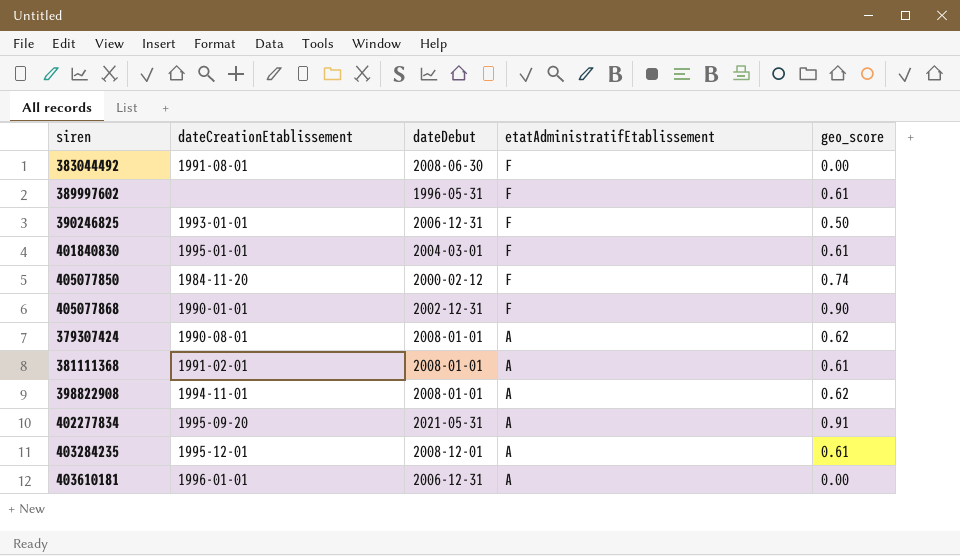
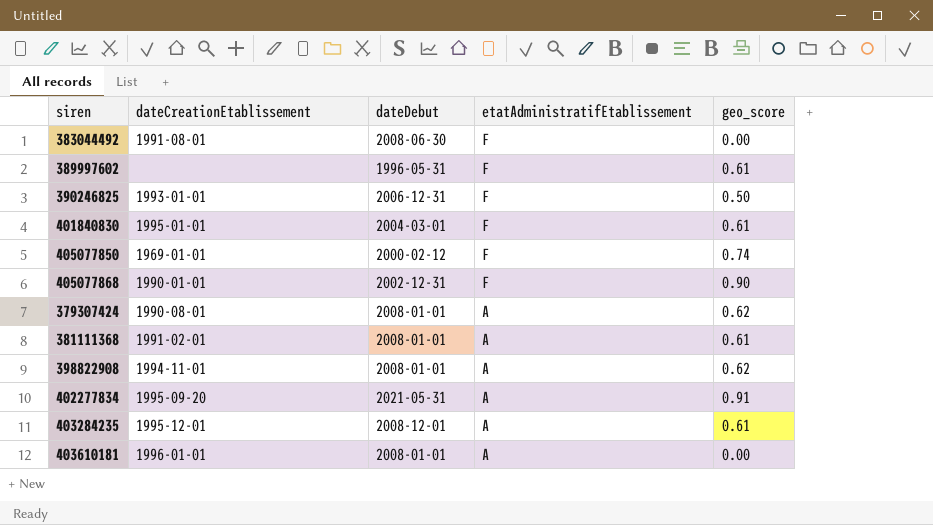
405077850 | dateCreationEtablissement: 1984-11-20 -> 1969-01-01
403610181 | dateDebut: 2006-12-31 -> 2008-01-01

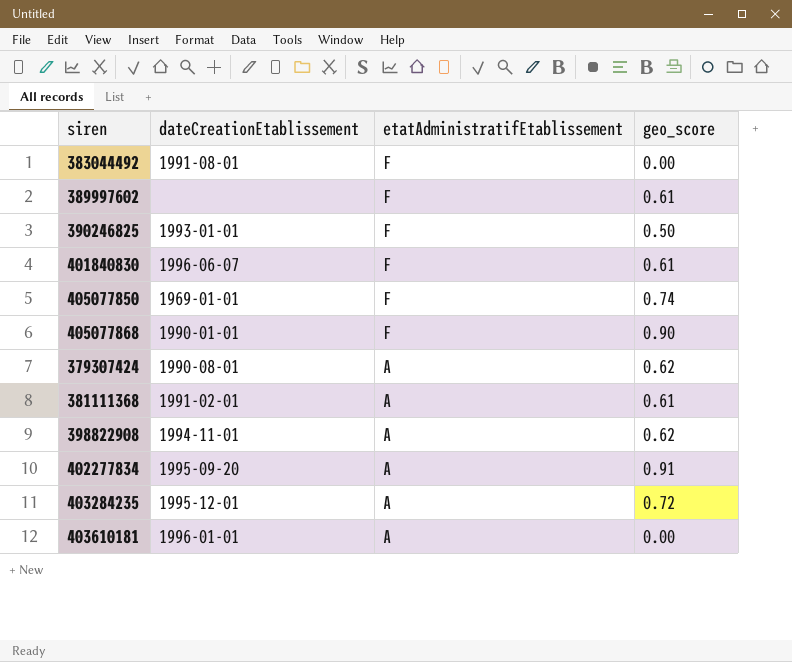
column dateDebut | position: 3 -> none
401840830 | dateCreationEtablissement: 1995-01-01 -> 1996-06-07
403284235 | geo_score: 0.61 -> 0.72

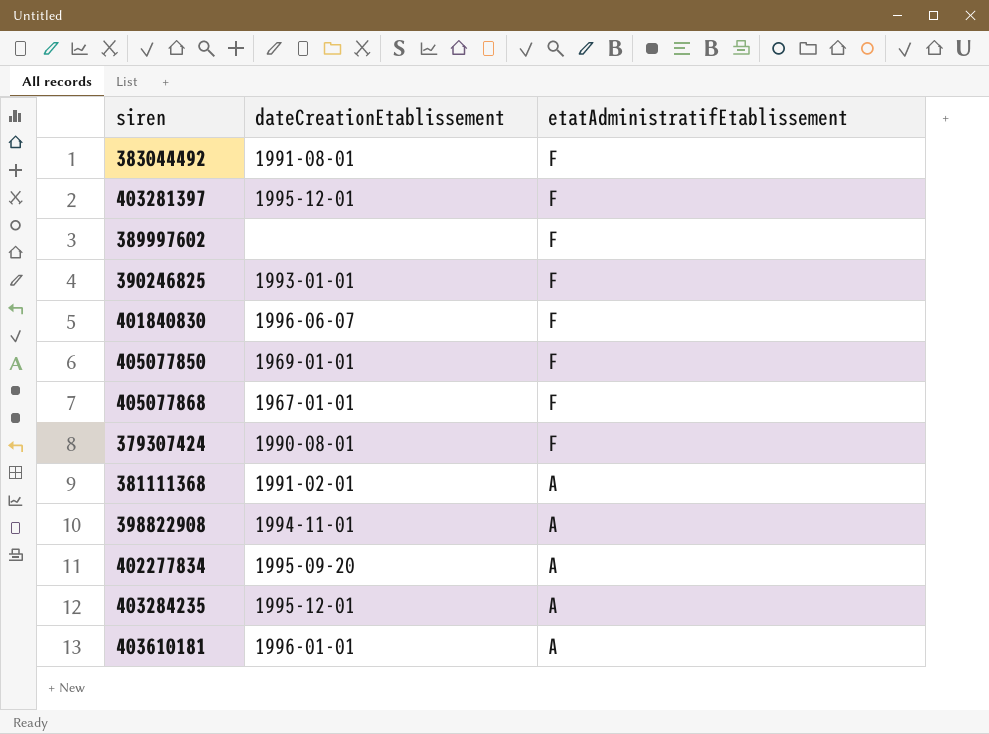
column geo_score | position: 4 -> none
row 403281397: none -> 1995-12-01 | F
405077868 | dateCreationEtablissement: 1990-01-01 -> 1967-01-01
379307424 | etatAdministratifEtablissement: A -> F

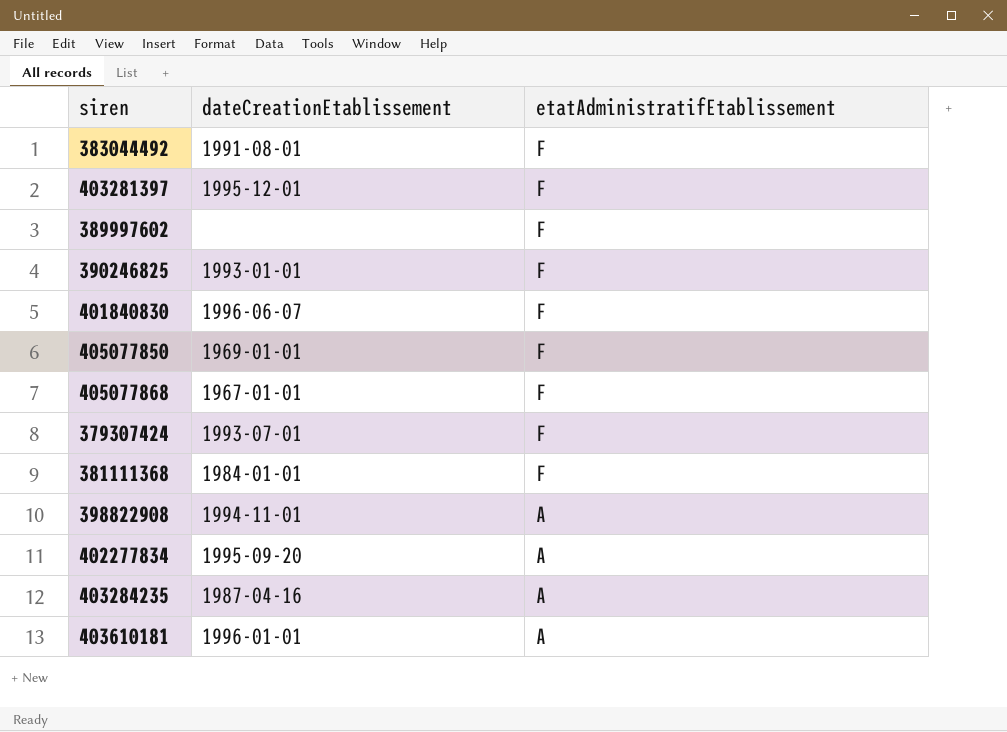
379307424 | dateCreationEtablissement: 1990-08-01 -> 1993-07-01
381111368 | dateCreationEtablissement: 1991-02-01 -> 1984-01-01
381111368 | etatAdministratifEtablissement: A -> F
403284235 | dateCreationEtablissement: 1995-12-01 -> 1987-04-16

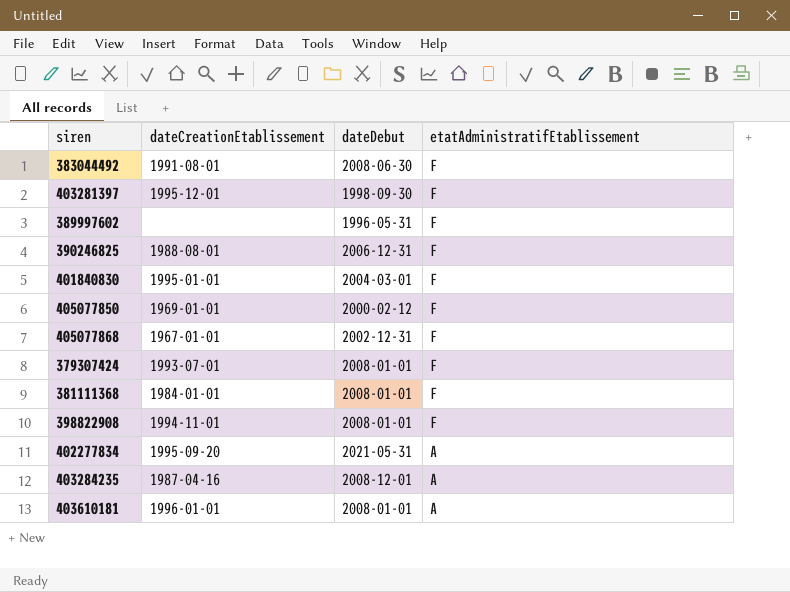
column dateDebut | position: none -> 3
390246825 | dateCreationEtablissement: 1993-01-01 -> 1988-08-01
401840830 | dateCreationEtablissement: 1996-06-07 -> 1995-01-01
398822908 | etatAdministratifEtablissement: A -> F

